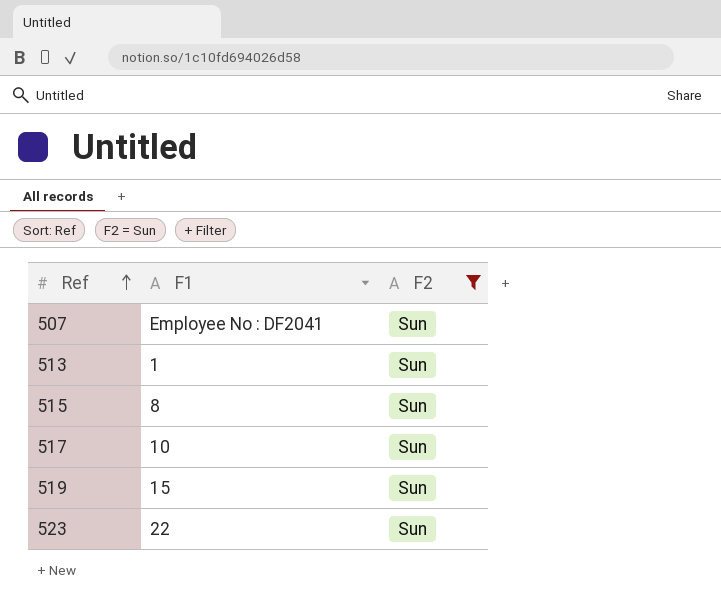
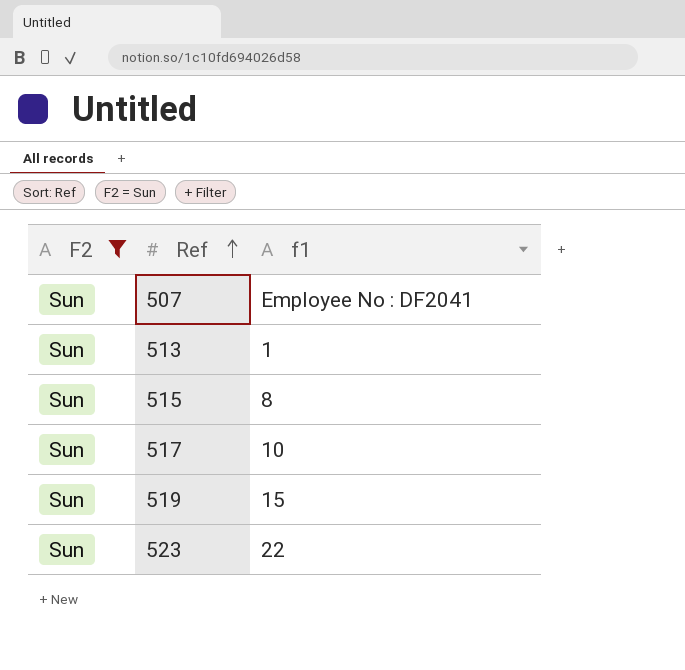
column F2 | position: 3 -> 1
column name: F1 -> f1

